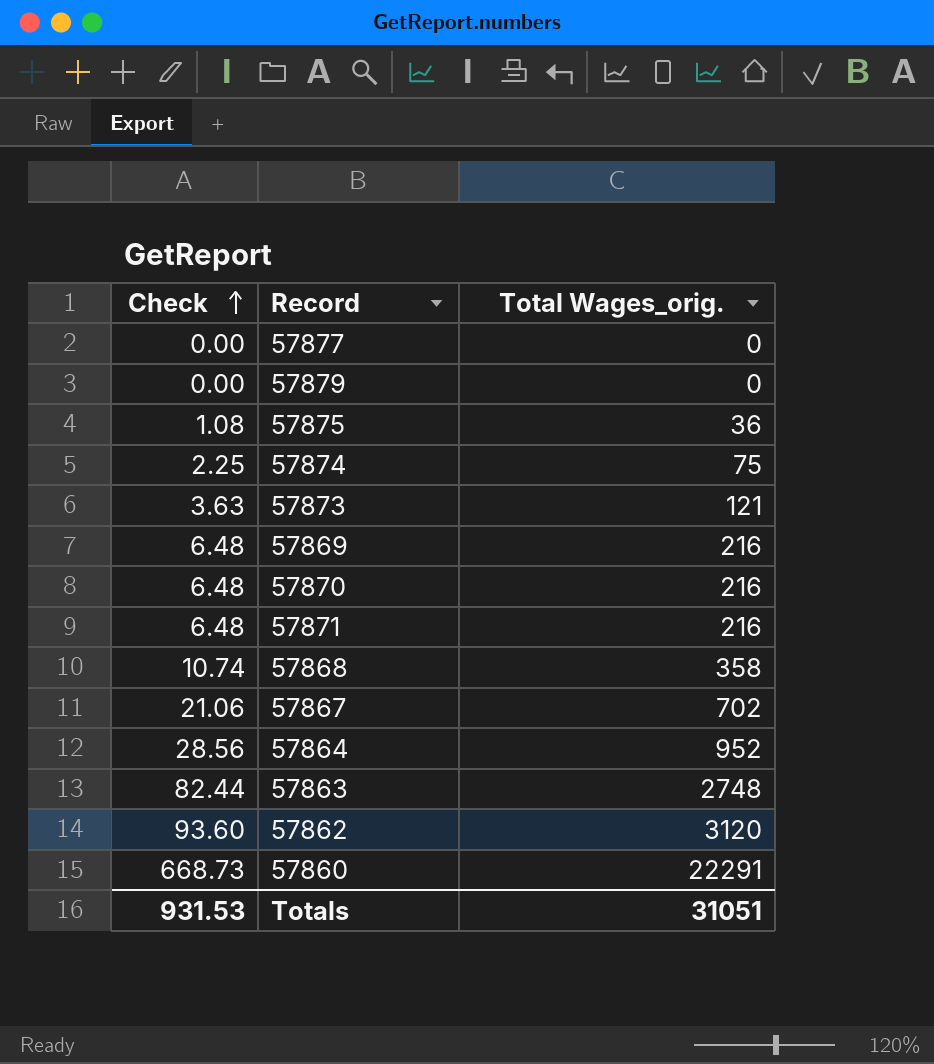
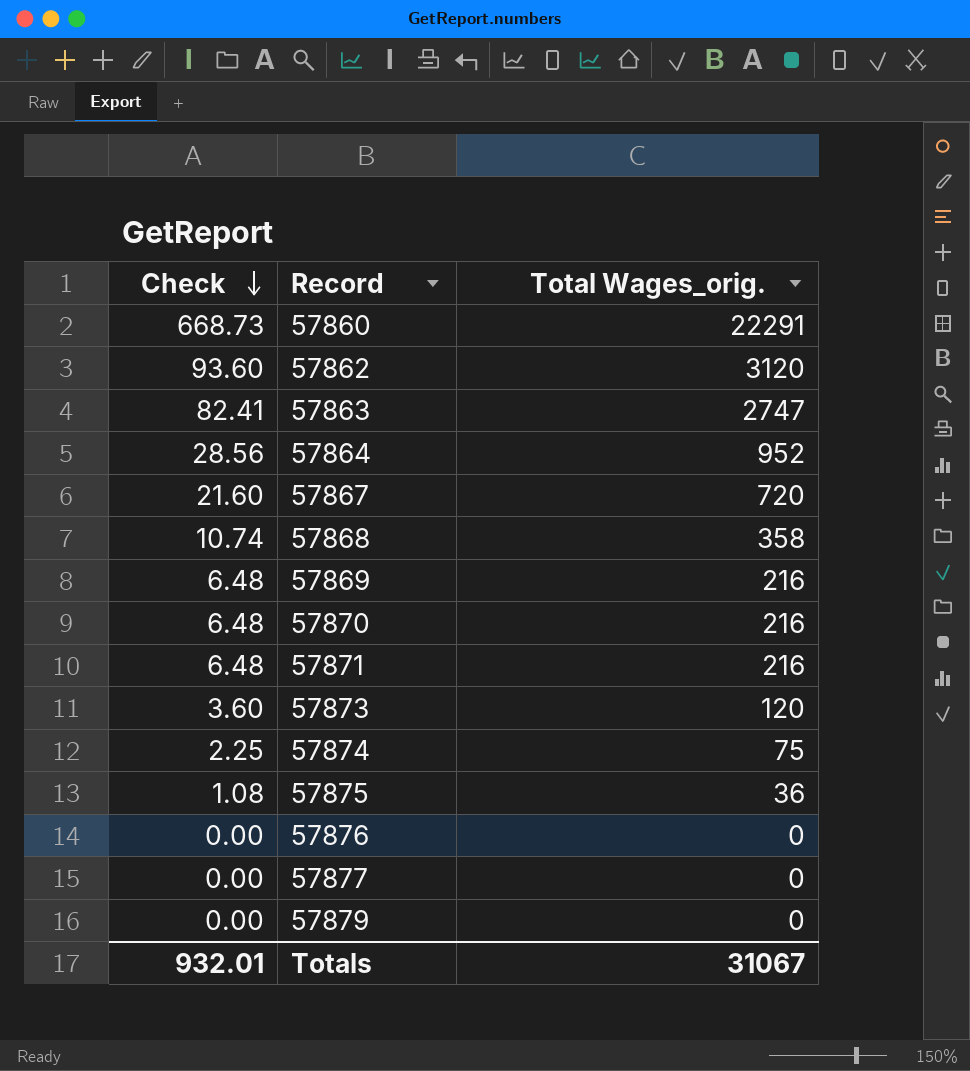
row order: Check ascending -> Check descending
57863 | Check: 82.44 -> 82.41
57863 | Total Wages_orig.: 2748 -> 2747
57867 | Check: 21.06 -> 21.60
57867 | Total Wages_orig.: 702 -> 720
57873 | Check: 3.63 -> 3.60
57873 | Total Wages_orig.: 121 -> 120
row 57876: none -> 0.00 | 0
Totals | Check: 931.53 -> 932.01
Totals | Total Wages_orig.: 31051 -> 31067

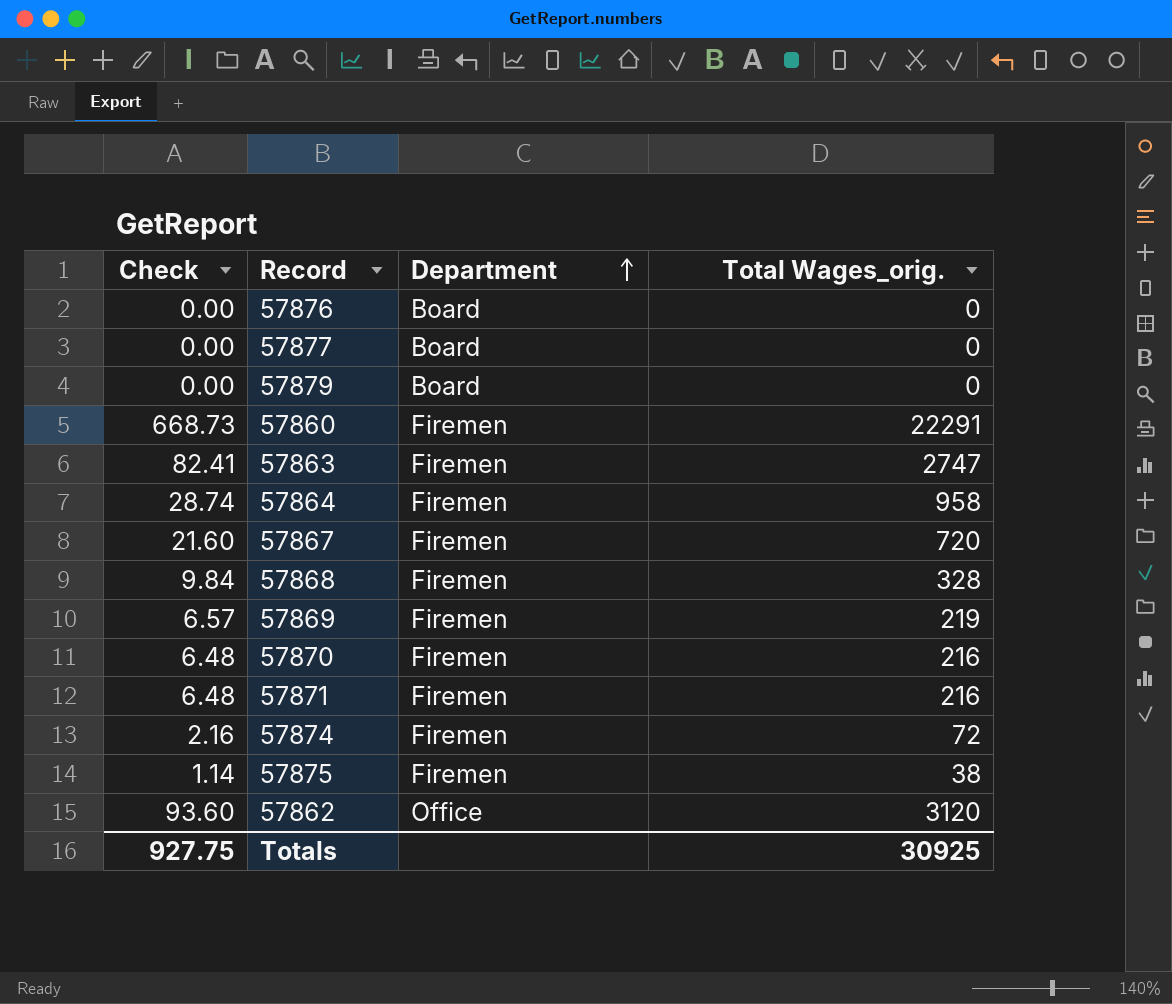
row order: Check descending -> Department ascending
column Department | position: none -> 3
row 57873: 3.60 | 120 -> none
57864 | Check: 28.56 -> 28.74
57864 | Total Wages_orig.: 952 -> 958
57868 | Check: 10.74 -> 9.84
57868 | Total Wages_orig.: 358 -> 328
57869 | Check: 6.48 -> 6.57
57869 | Total Wages_orig.: 216 -> 219
57874 | Check: 2.25 -> 2.16
57874 | Total Wages_orig.: 75 -> 72
57875 | Check: 1.08 -> 1.14
57875 | Total Wages_orig.: 36 -> 38
Totals | Check: 932.01 -> 927.75
Totals | Total Wages_orig.: 31067 -> 30925

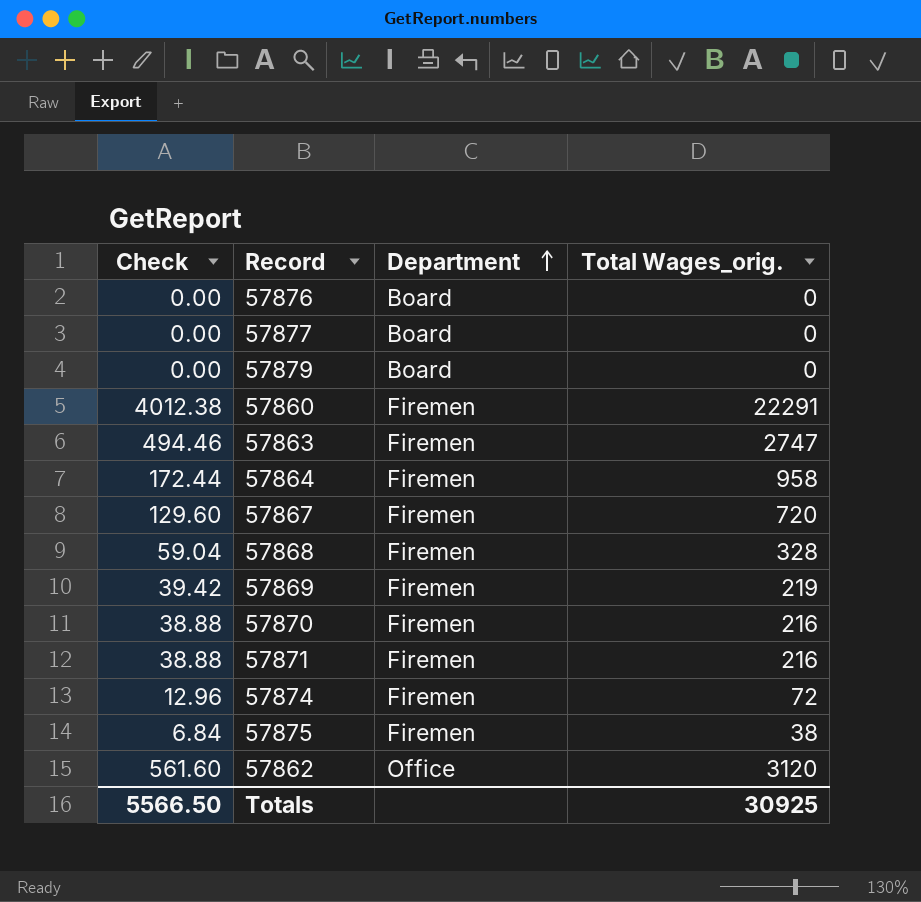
column Check | formula: [Total Wages_orig.] * 0.03 -> [Total Wages_orig.] * 0.18
Totals | Check: 927.75 -> 5566.50

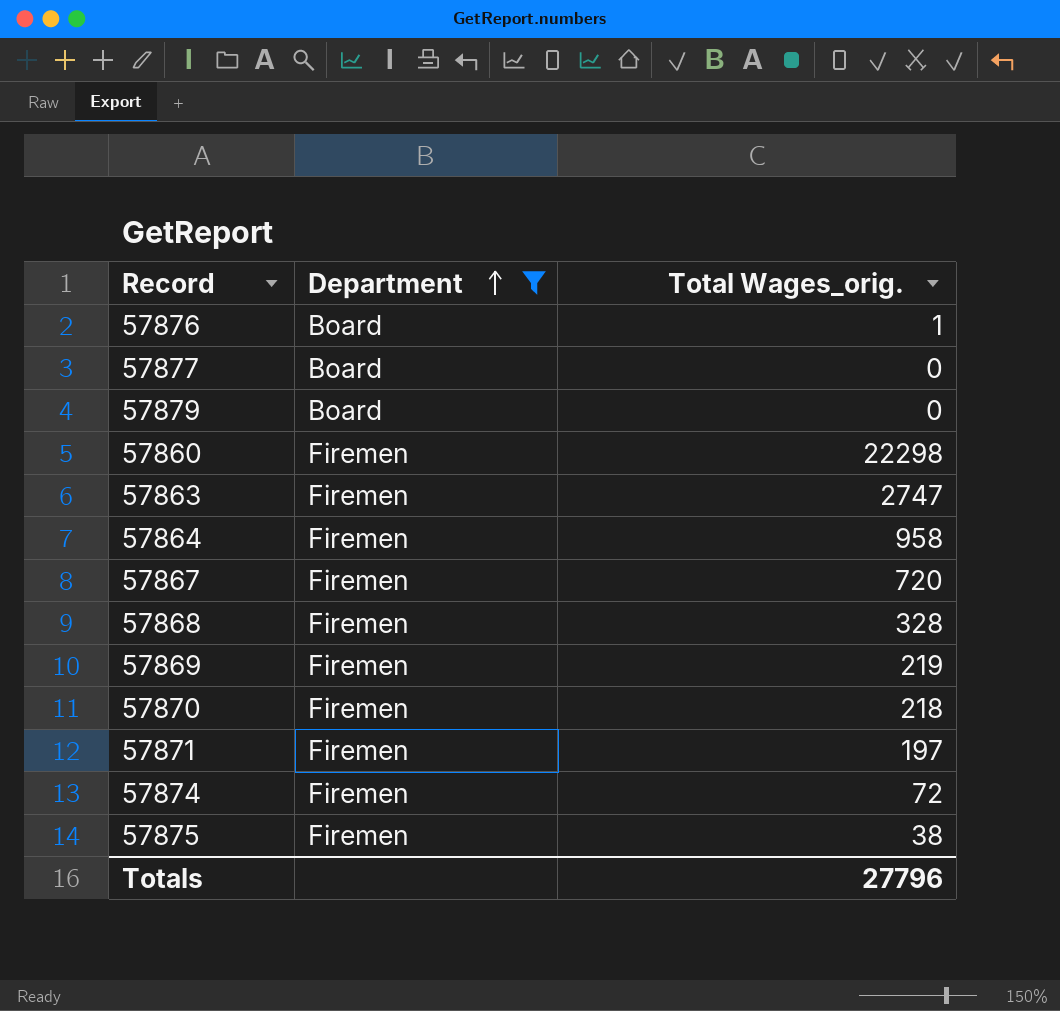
filter: none -> Department != Office
column Check | formula: [Total Wages_orig.] * 0.18 -> none
57876 | Total Wages_orig.: 0 -> 1
57860 | Total Wages_orig.: 22291 -> 22298
57870 | Total Wages_orig.: 216 -> 218
57871 | Total Wages_orig.: 216 -> 197
Totals | Total Wages_orig.: 30925 -> 27796

